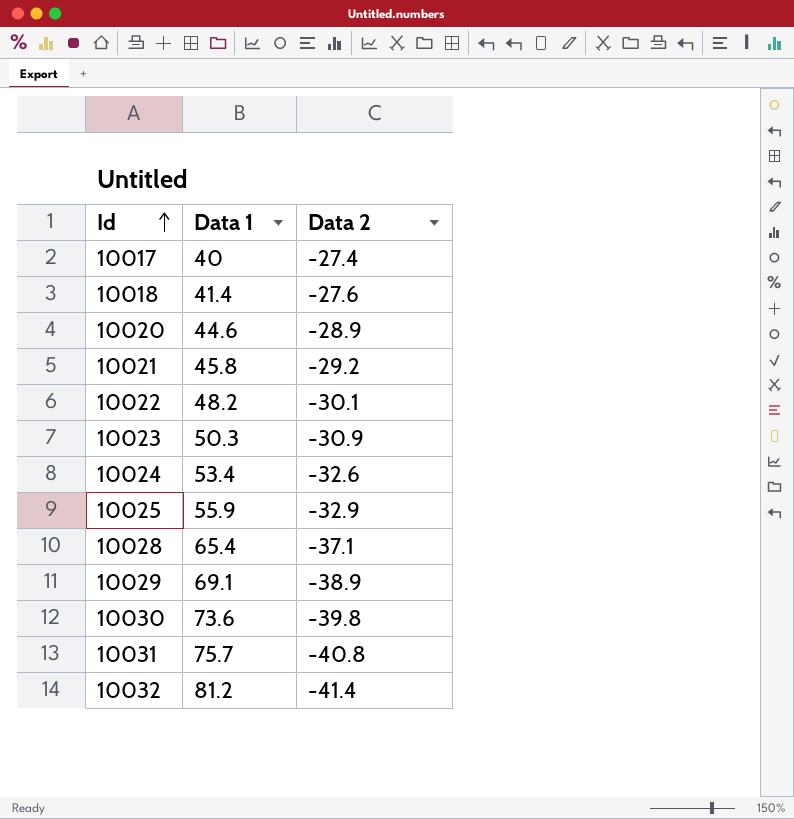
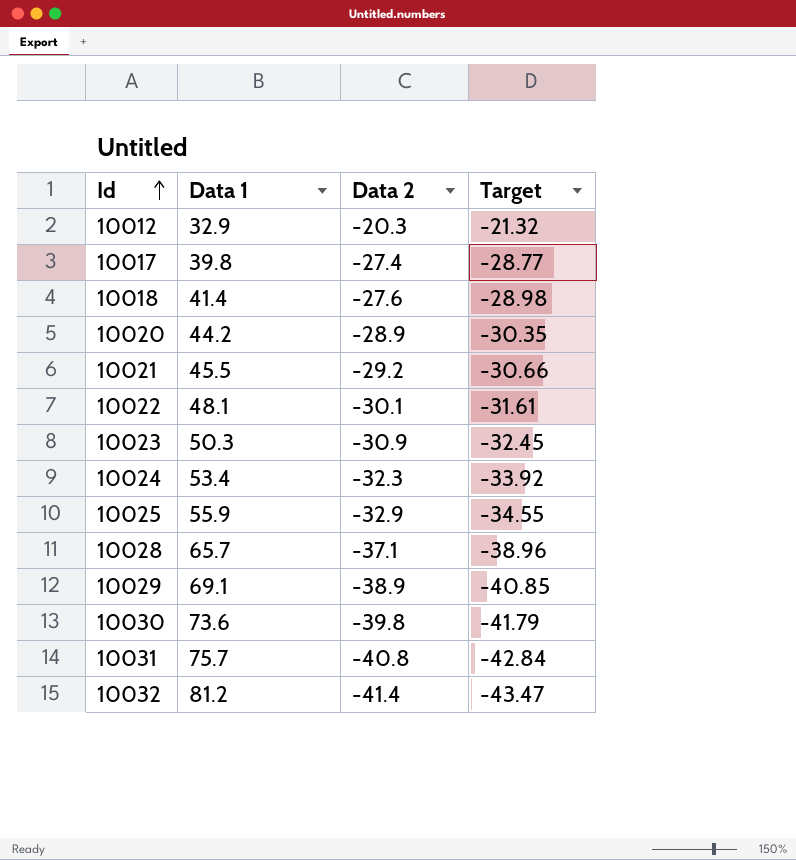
column Target | formula: none -> [Data 2] * 1.05
row 10012: none -> 32.9 | -20.3 | -21.32
10017 | Data 1: 40 -> 39.8
10020 | Data 1: 44.6 -> 44.2
10021 | Data 1: 45.8 -> 45.5
10022 | Data 1: 48.2 -> 48.1
10024 | Data 2: -32.6 -> -32.3
10028 | Data 1: 65.4 -> 65.7

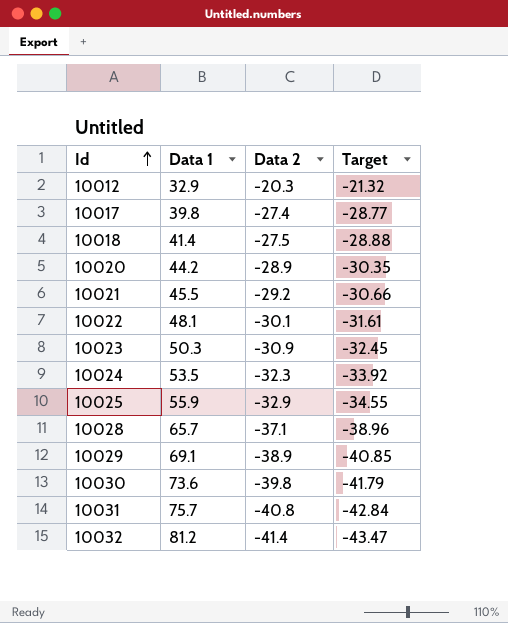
10018 | Data 2: -27.6 -> -27.5
10018 | Target: -28.98 -> -28.88
10024 | Data 1: 53.4 -> 53.5

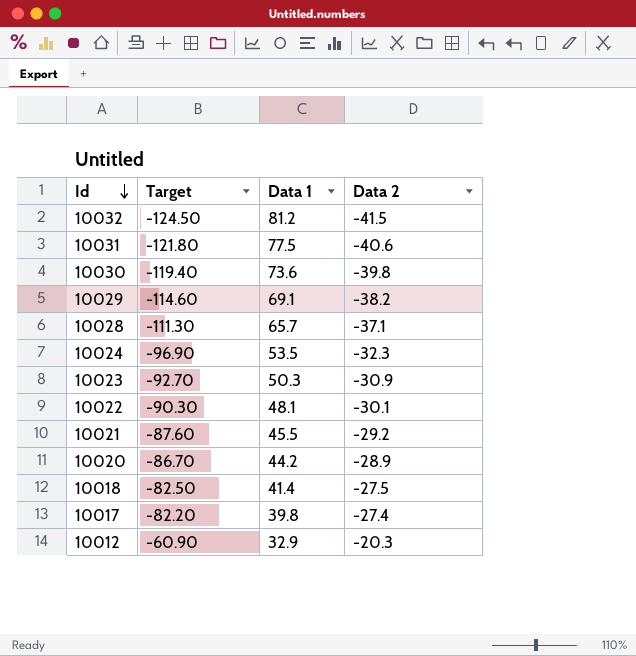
row order: Id ascending -> Id descending
column Target | formula: [Data 2] * 1.05 -> [Data 2] * 3
column Target | position: 4 -> 2
row 10025: 55.9 | -32.9 | -34.55 -> none
10032 | Data 2: -41.4 -> -41.5
10031 | Data 1: 75.7 -> 77.5
10031 | Data 2: -40.8 -> -40.6
10029 | Data 2: -38.9 -> -38.2

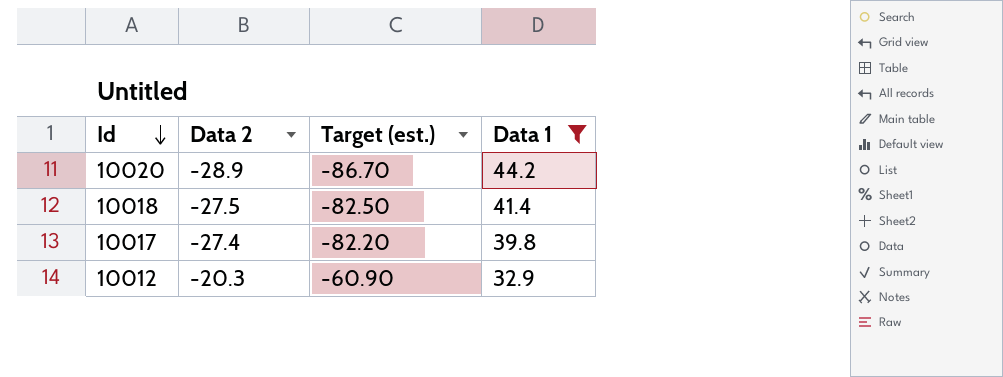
filter: none -> Data 1 <= 44.2
column Data 2 | position: 4 -> 2
column name: Target -> Target (est.)

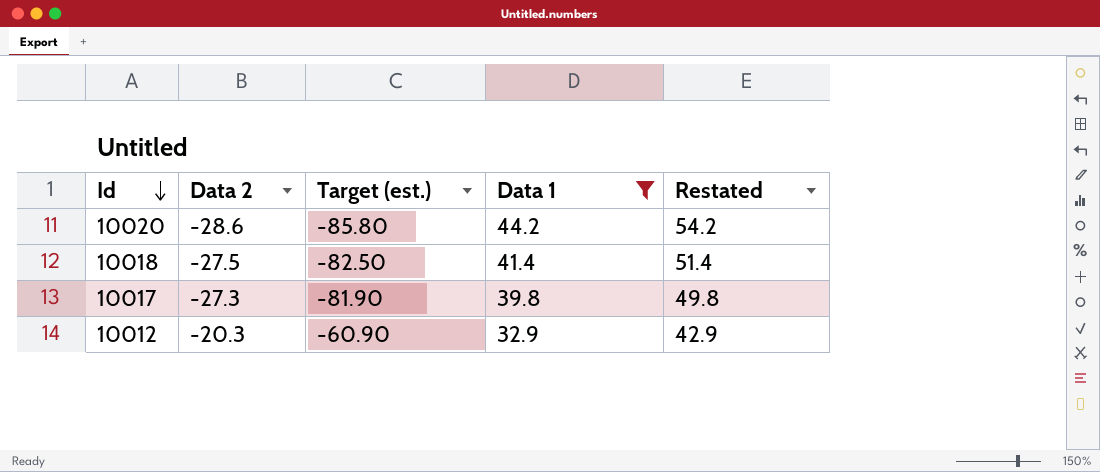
column Restated | formula: none -> [Data 1] + 10
10020 | Data 2: -28.9 -> -28.6
10020 | Target (est.): -86.70 -> -85.80
10017 | Data 2: -27.4 -> -27.3
10017 | Target (est.): -82.20 -> -81.90

